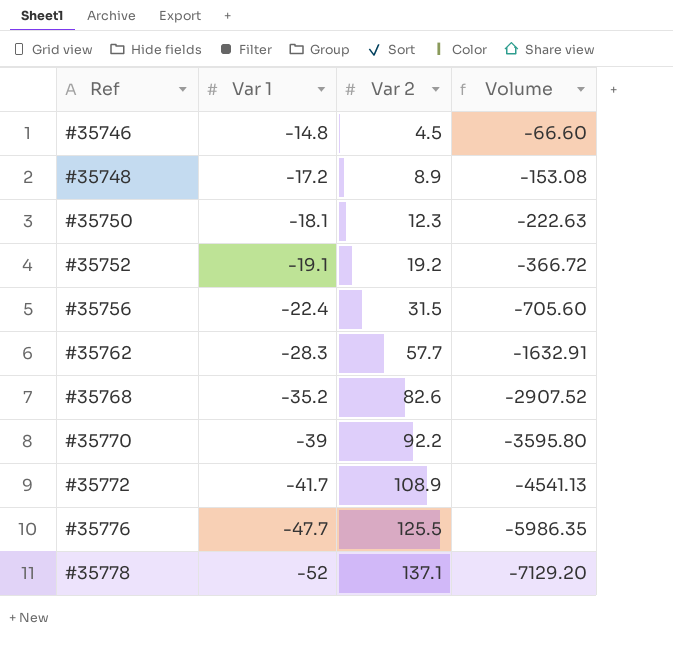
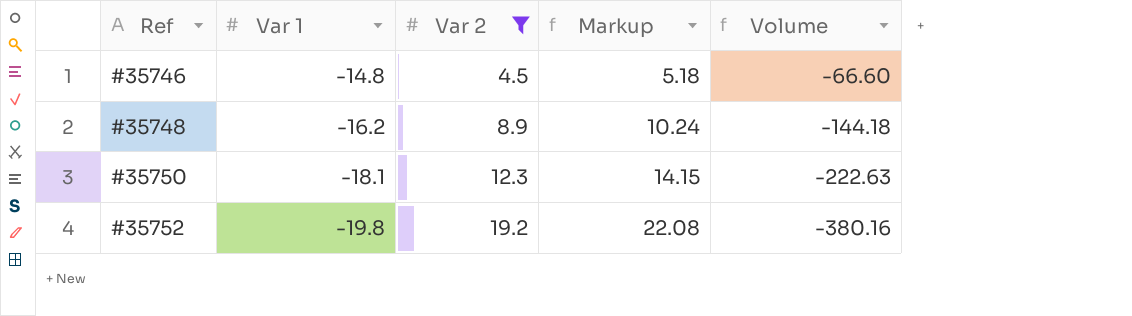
filter: none -> Var 2 <= 19.2
column Markup | formula: none -> [Var 2] * 1.15
#35748 | Var 1: -17.2 -> -16.2
#35748 | Volume: -153.08 -> -144.18
#35752 | Var 1: -19.1 -> -19.8
#35752 | Volume: -366.72 -> -380.16

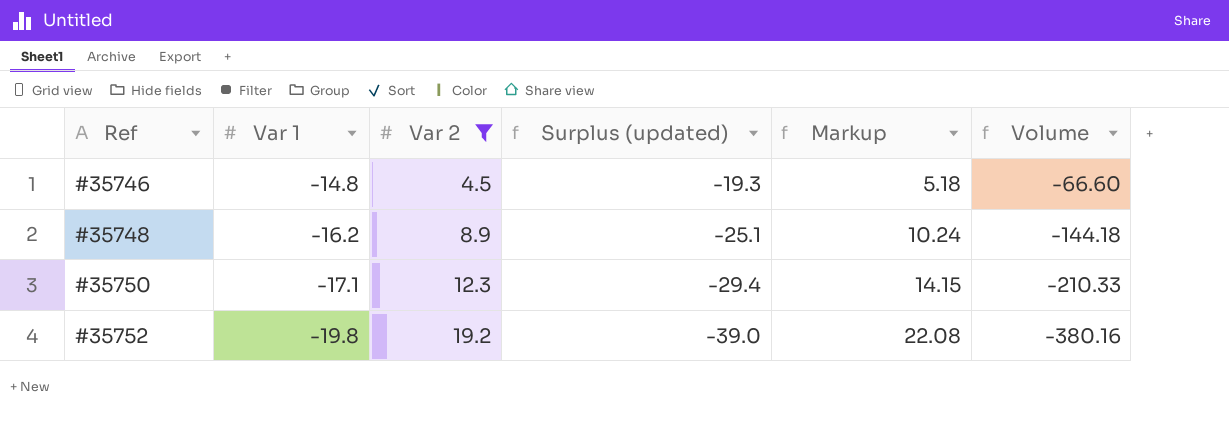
column Surplus (updated) | formula: none -> [Var 1] - [Var 2]
#35750 | Var 1: -18.1 -> -17.1
#35750 | Volume: -222.63 -> -210.33

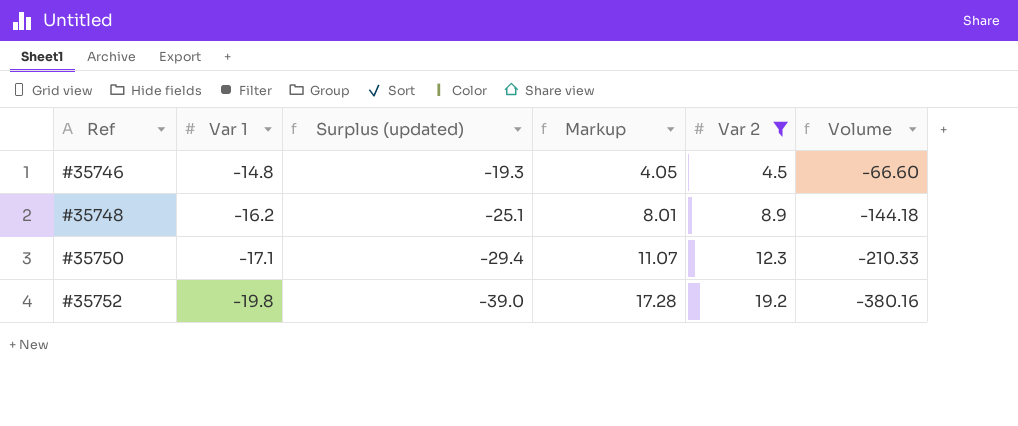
column Markup | formula: [Var 2] * 1.15 -> [Var 2] * 0.9
column Var 2 | position: 3 -> 5

